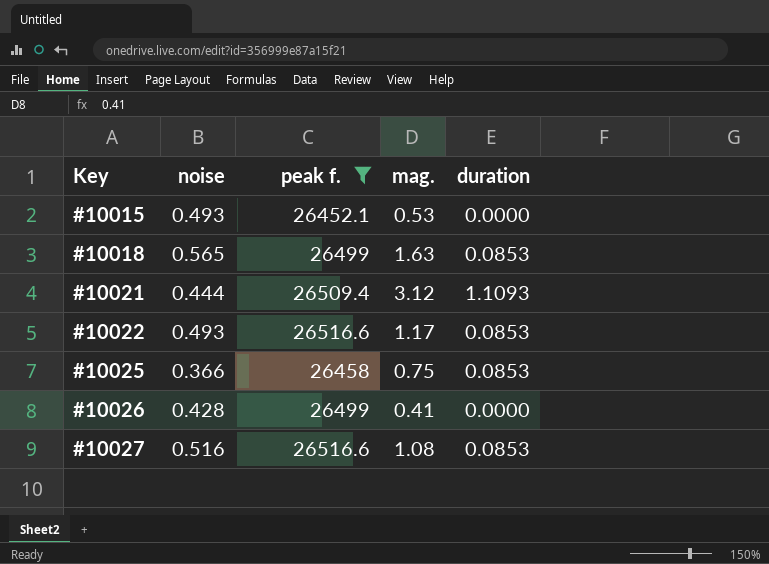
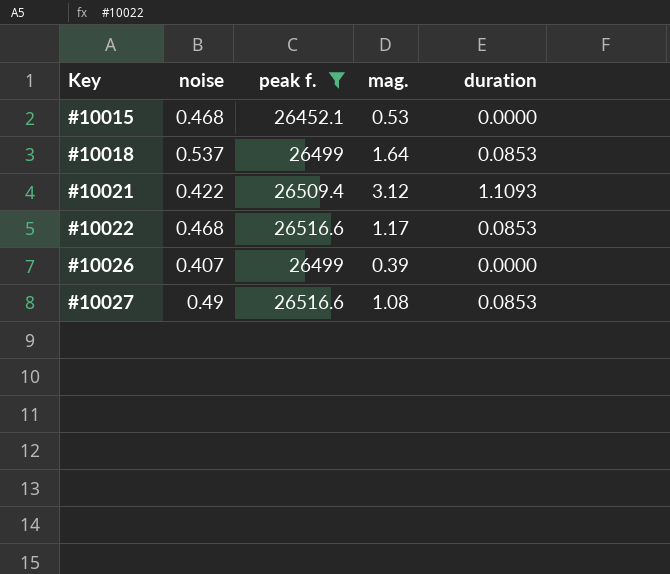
row #10025: 0.366 | 26458 | 0.75 | 0.0853 -> none
#10015 | noise: 0.493 -> 0.468
#10018 | noise: 0.565 -> 0.537
#10018 | mag.: 1.63 -> 1.64
#10021 | noise: 0.444 -> 0.422
#10022 | noise: 0.493 -> 0.468
#10026 | noise: 0.428 -> 0.407
#10026 | mag.: 0.41 -> 0.39
#10027 | noise: 0.516 -> 0.49

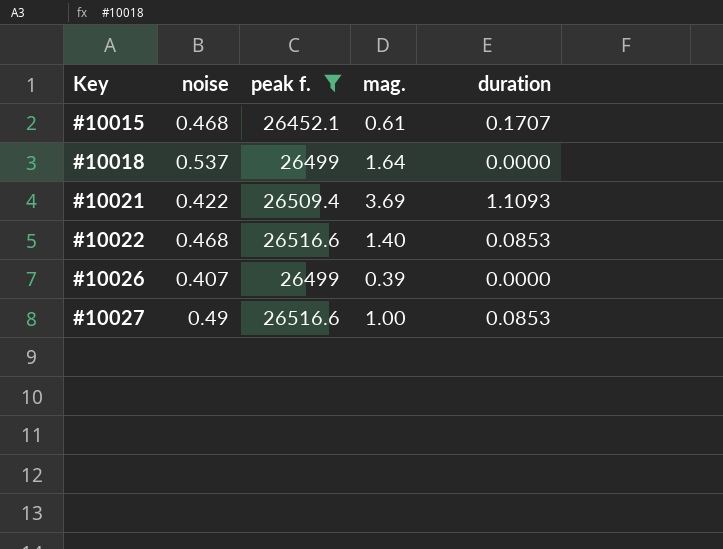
#10015 | mag.: 0.53 -> 0.61
#10015 | duration: 0.0000 -> 0.1707
#10018 | duration: 0.0853 -> 0.0000
#10021 | mag.: 3.12 -> 3.69
#10022 | mag.: 1.17 -> 1.40
#10027 | mag.: 1.08 -> 1.00

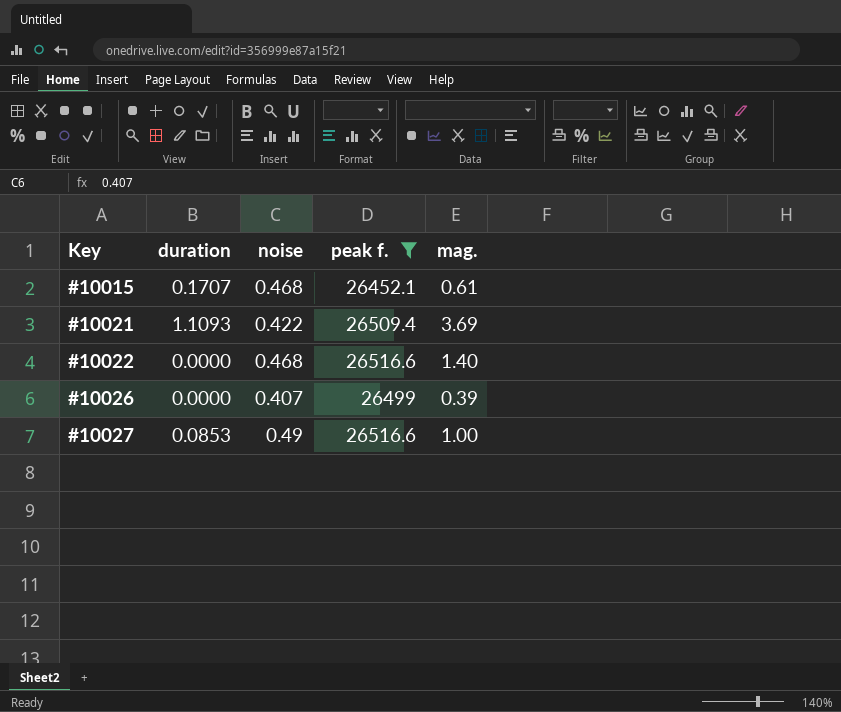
column duration | position: 5 -> 2
row #10018: 0.537 | 26499 | 1.64 | 0.0000 -> none
#10022 | duration: 0.0853 -> 0.0000

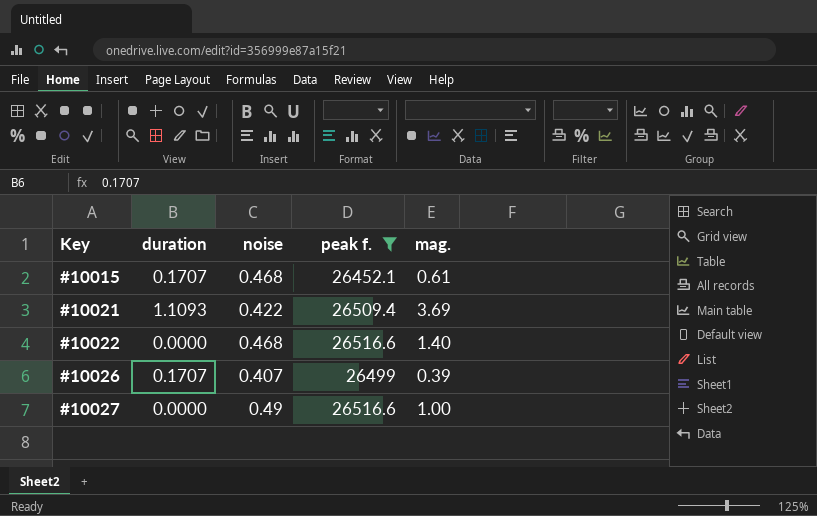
#10026 | duration: 0.0000 -> 0.1707
#10027 | duration: 0.0853 -> 0.0000

